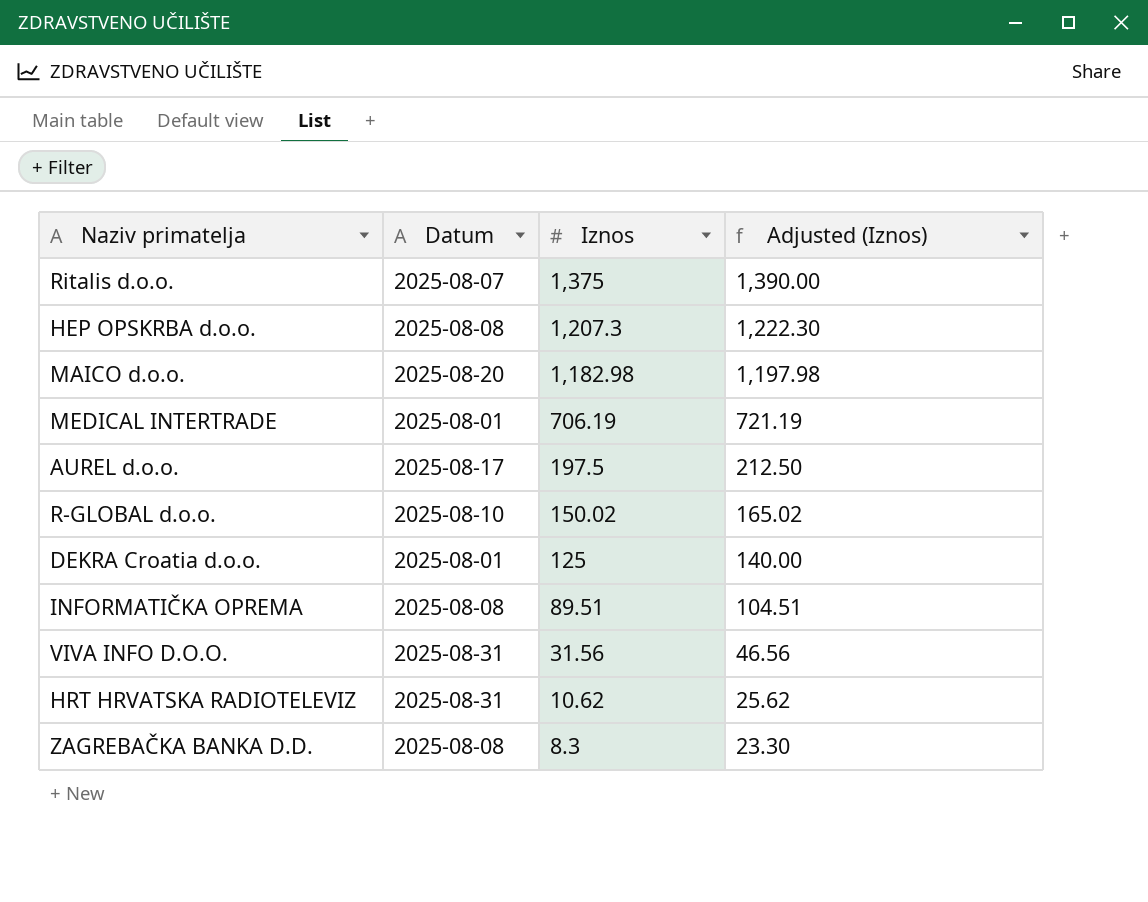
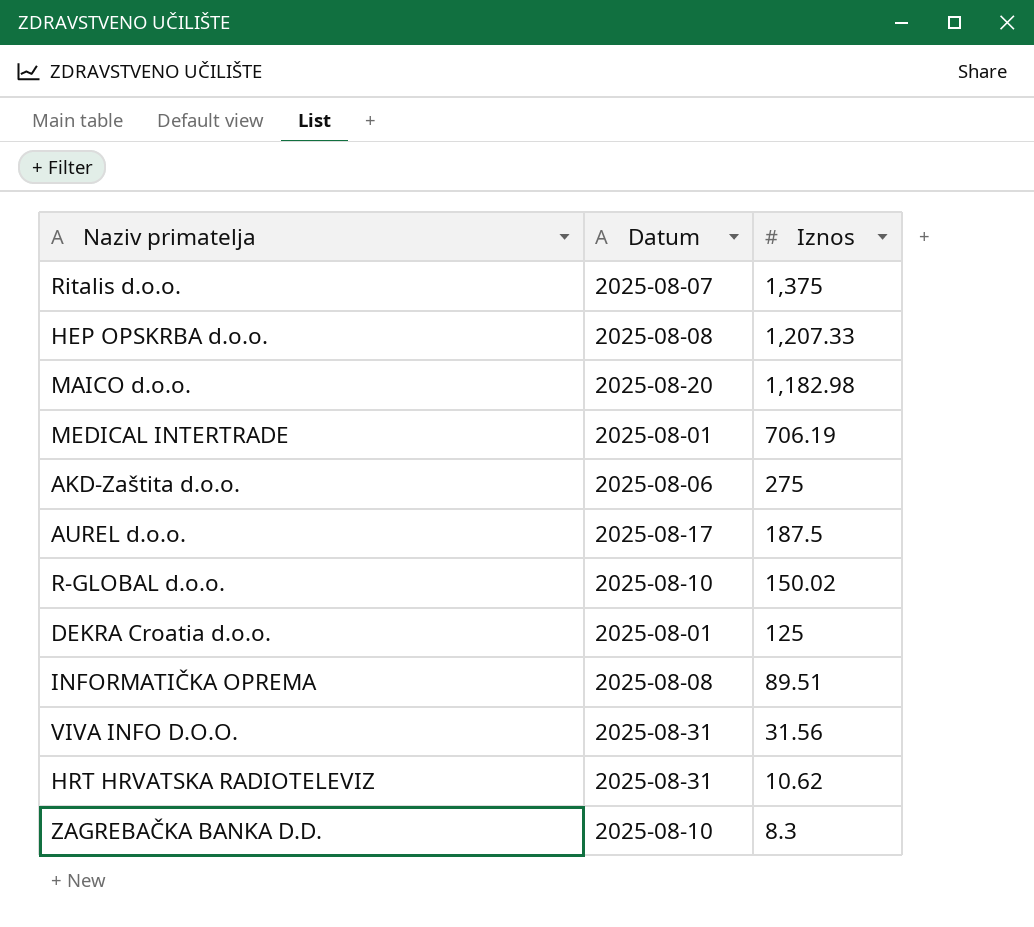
column Adjusted (Iznos) | formula: [Iznos] + 15 -> none
HEP OPSKRBA d.o.o. | Iznos: 1,207.3 -> 1,207.33
row AKD-Zaštita d.o.o.: none -> 2025-08-06 | 275
AUREL d.o.o. | Iznos: 197.5 -> 187.5
ZAGREBAČKA BANKA D.D. | Datum: 2025-08-08 -> 2025-08-10

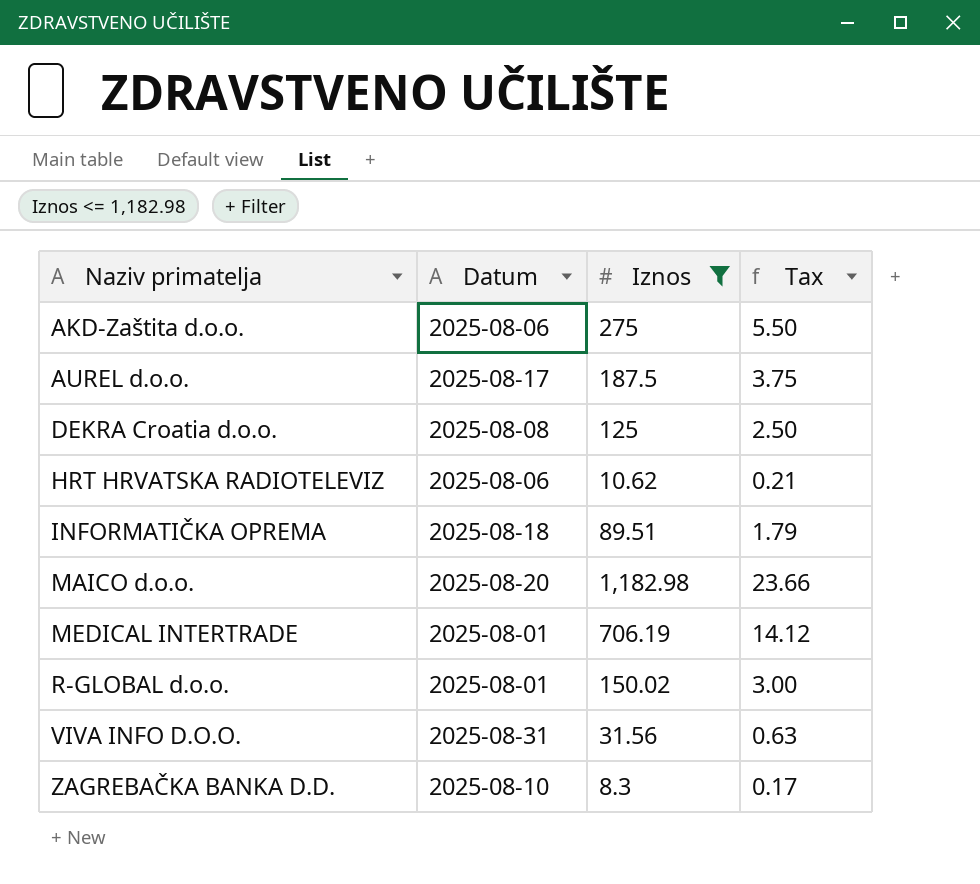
filter: none -> Iznos <= 1,182.98
row order: Iznos descending -> Naziv primatelja ascending
column Tax | formula: none -> [Iznos] * 0.02
DEKRA Croatia d.o.o. | Datum: 2025-08-01 -> 2025-08-08
HRT HRVATSKA RADIOTELEVIZ | Datum: 2025-08-31 -> 2025-08-06
INFORMATIČKA OPREMA | Datum: 2025-08-08 -> 2025-08-18
R-GLOBAL d.o.o. | Datum: 2025-08-10 -> 2025-08-01

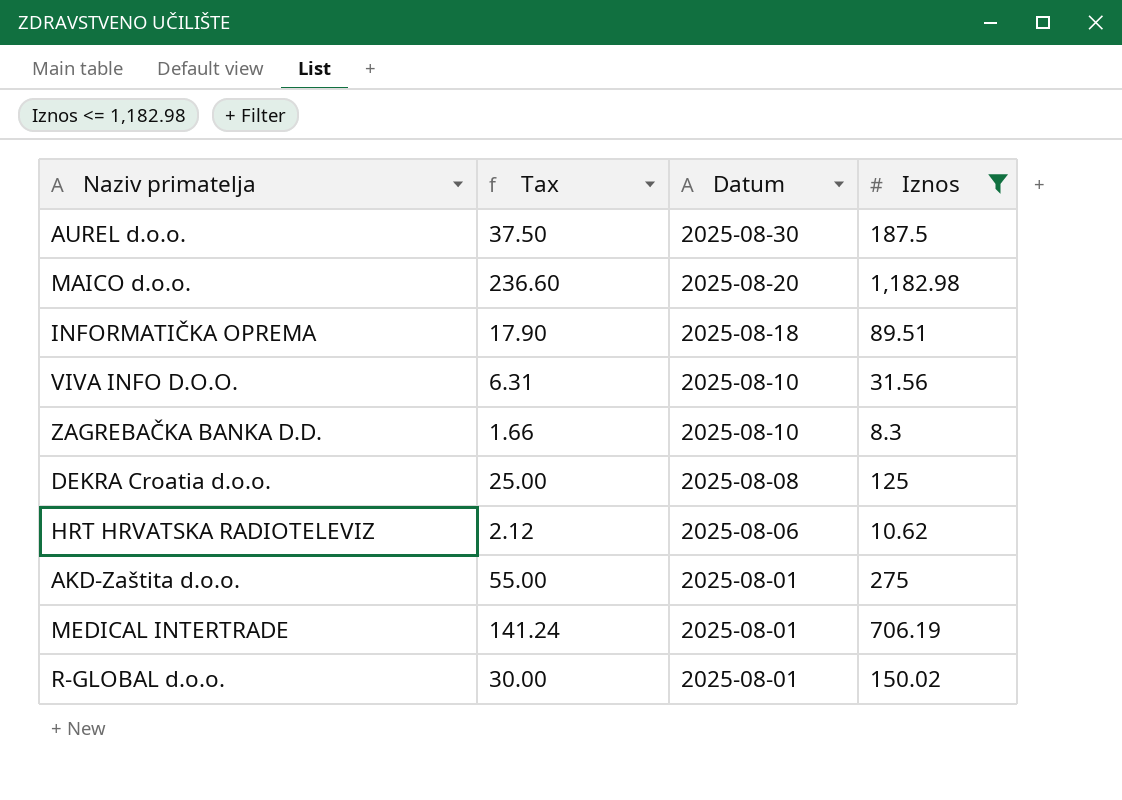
row order: Naziv primatelja ascending -> Datum descending
column Tax | formula: [Iznos] * 0.02 -> [Iznos] * 0.2
column Tax | position: 4 -> 2
AUREL d.o.o. | Datum: 2025-08-17 -> 2025-08-30
VIVA INFO D.O.O. | Datum: 2025-08-31 -> 2025-08-10
AKD-Zaštita d.o.o. | Datum: 2025-08-06 -> 2025-08-01

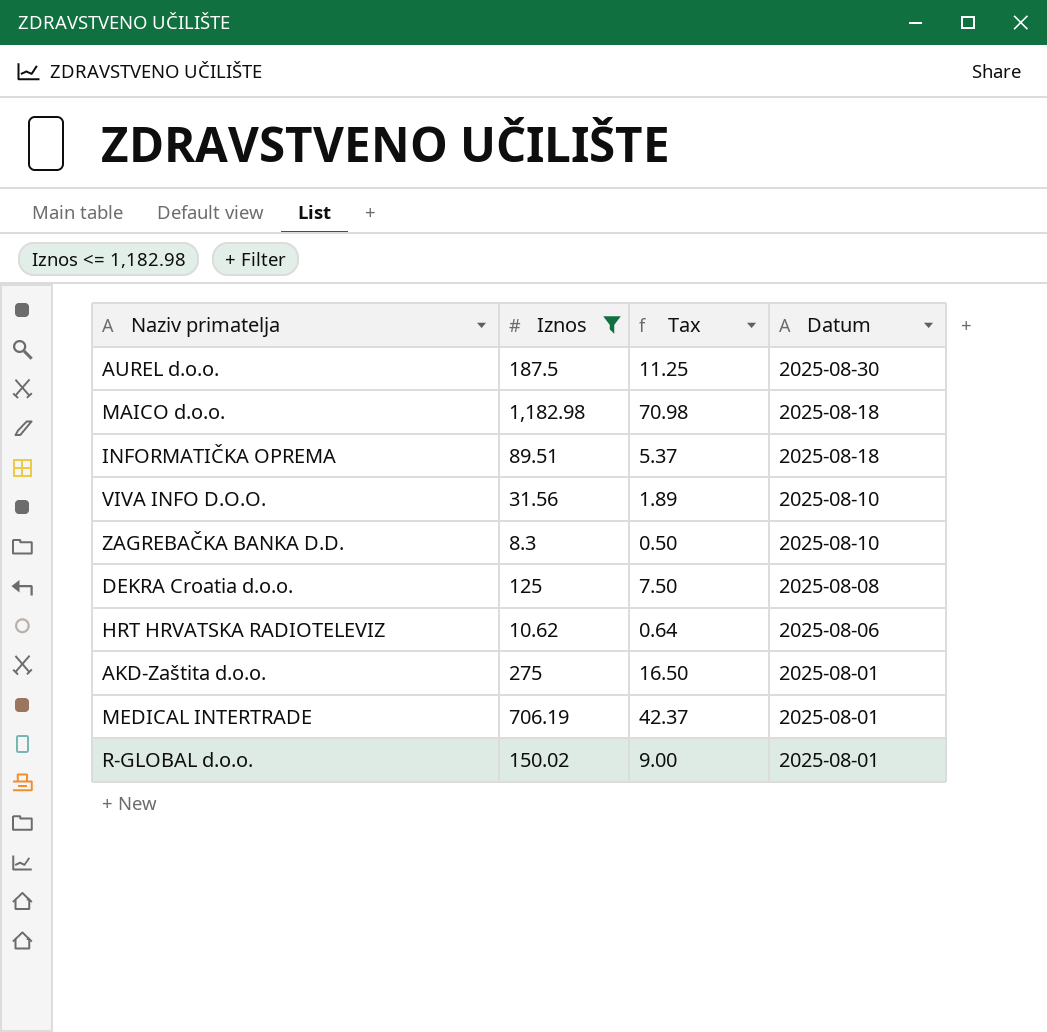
column Iznos | position: 4 -> 2
column Tax | formula: [Iznos] * 0.2 -> [Iznos] * 0.06
MAICO d.o.o. | Datum: 2025-08-20 -> 2025-08-18

